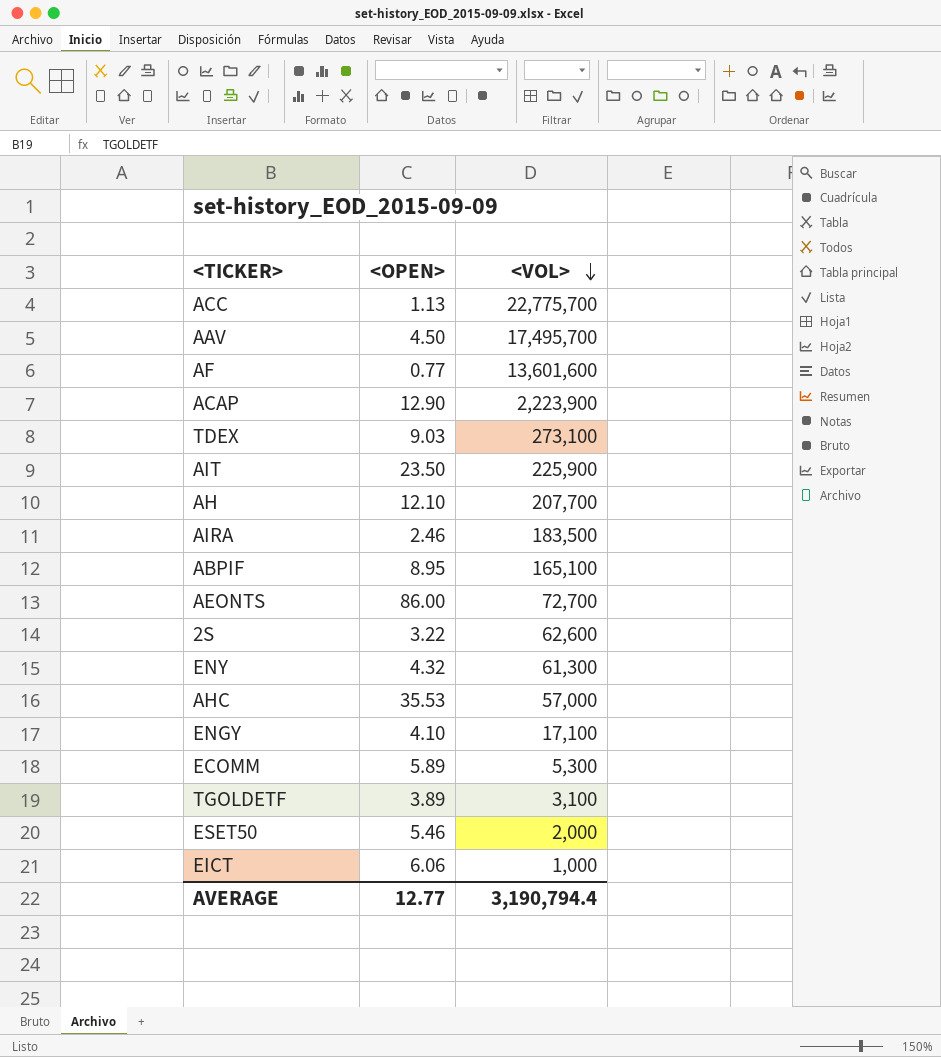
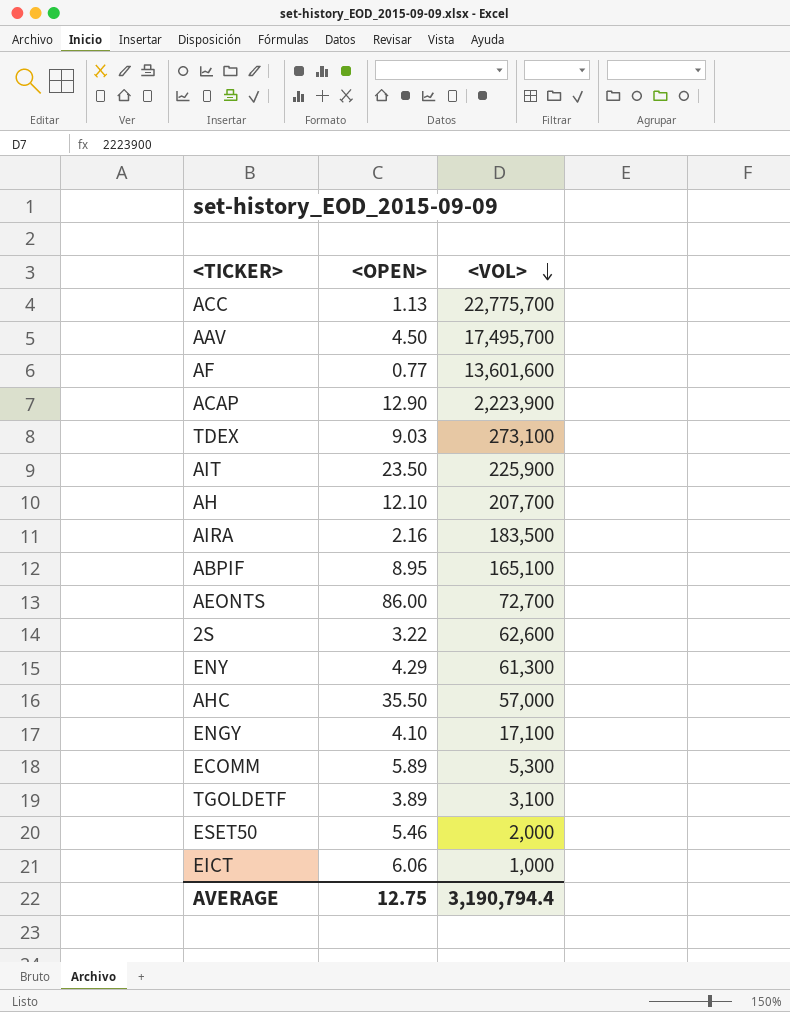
AIRA | <OPEN>: 2.46 -> 2.16
ENY | <OPEN>: 4.32 -> 4.29
AHC | <OPEN>: 35.53 -> 35.50
AVERAGE | <OPEN>: 12.77 -> 12.75

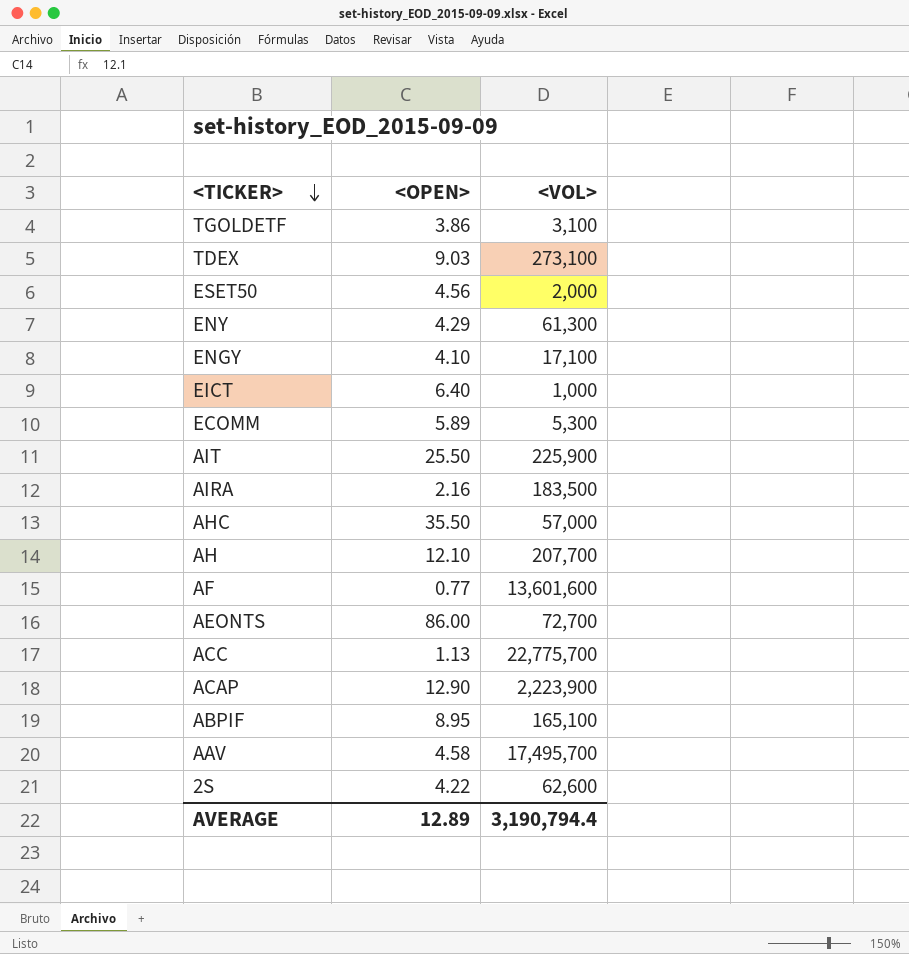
row order: <VOL> descending -> <TICKER> descending
TGOLDETF | <OPEN>: 3.89 -> 3.86
ESET50 | <OPEN>: 5.46 -> 4.56
EICT | <OPEN>: 6.06 -> 6.40
AIT | <OPEN>: 23.50 -> 25.50
AAV | <OPEN>: 4.50 -> 4.58
2S | <OPEN>: 3.22 -> 4.22
AVERAGE | <OPEN>: 12.75 -> 12.89

